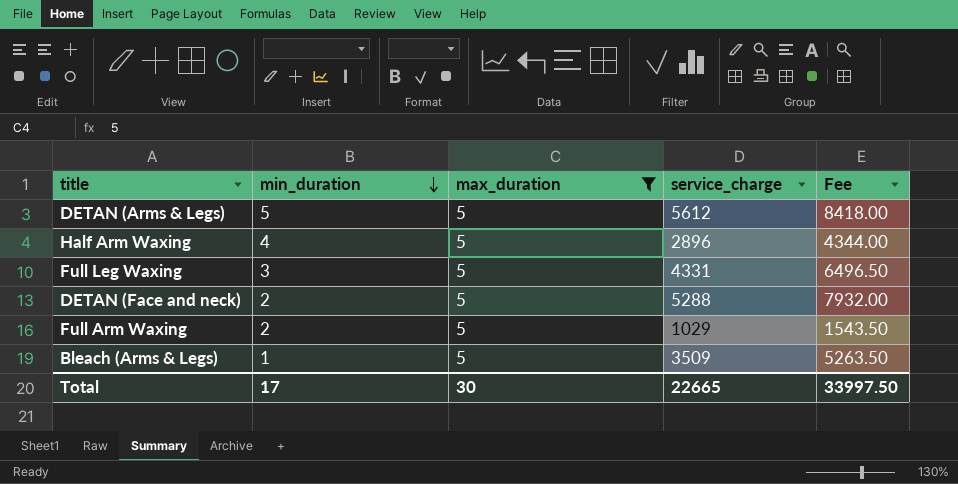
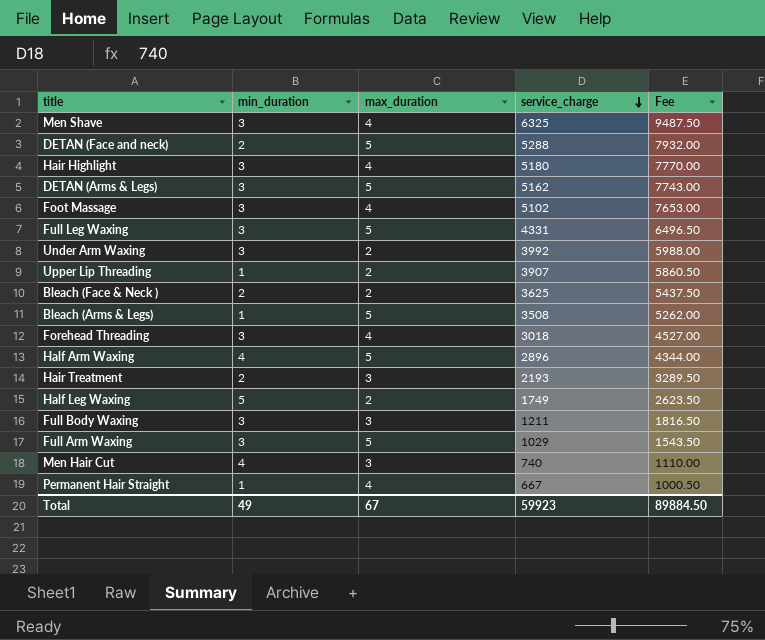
filter: max_duration = 5 -> none
row order: min_duration descending -> service_charge descending
DETAN (Arms & Legs) | min_duration: 5 -> 3
DETAN (Arms & Legs) | service_charge: 5612 -> 5162
DETAN (Arms & Legs) | Fee: 8418.00 -> 7743.00
Bleach (Arms & Legs) | service_charge: 3509 -> 3508
Bleach (Arms & Legs) | Fee: 5263.50 -> 5262.00
Full Arm Waxing | min_duration: 2 -> 3
Total | min_duration: 17 -> 49
Total | max_duration: 30 -> 67
Total | service_charge: 22665 -> 59923
Total | Fee: 33997.50 -> 89884.50

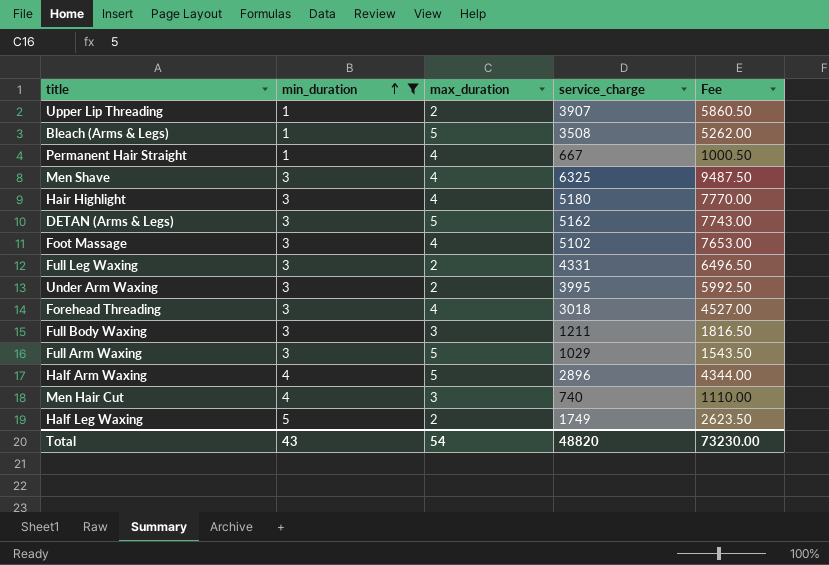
filter: none -> min_duration != 2
row order: service_charge descending -> min_duration ascending
Full Leg Waxing | max_duration: 5 -> 2
Under Arm Waxing | service_charge: 3992 -> 3995
Under Arm Waxing | Fee: 5988.00 -> 5992.50
Total | min_duration: 49 -> 43
Total | max_duration: 67 -> 54
Total | service_charge: 59923 -> 48820
Total | Fee: 89884.50 -> 73230.00

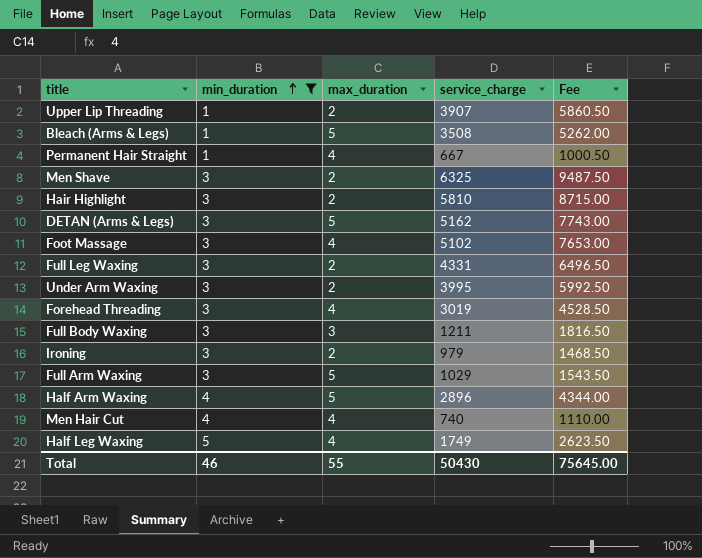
Men Shave | max_duration: 4 -> 2
Hair Highlight | max_duration: 4 -> 2
Hair Highlight | service_charge: 5180 -> 5810
Hair Highlight | Fee: 7770.00 -> 8715.00
Forehead Threading | service_charge: 3018 -> 3019
Forehead Threading | Fee: 4527.00 -> 4528.50
row Ironing: none -> 3 | 2 | 979 | 1468.50
Men Hair Cut | max_duration: 3 -> 4
Half Leg Waxing | max_duration: 2 -> 4
Total | min_duration: 43 -> 46
Total | max_duration: 54 -> 55
Total | service_charge: 48820 -> 50430
Total | Fee: 73230.00 -> 75645.00

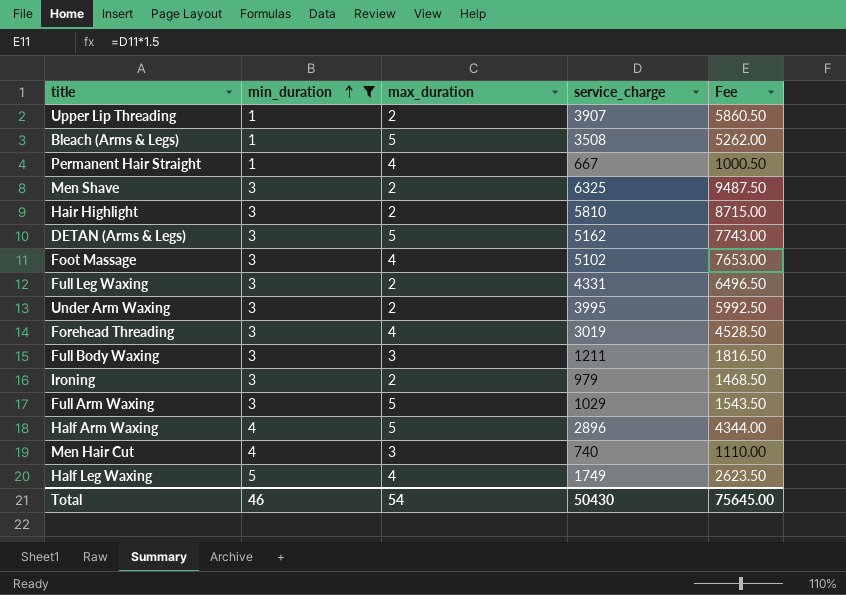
Men Hair Cut | max_duration: 4 -> 3
Total | max_duration: 55 -> 54

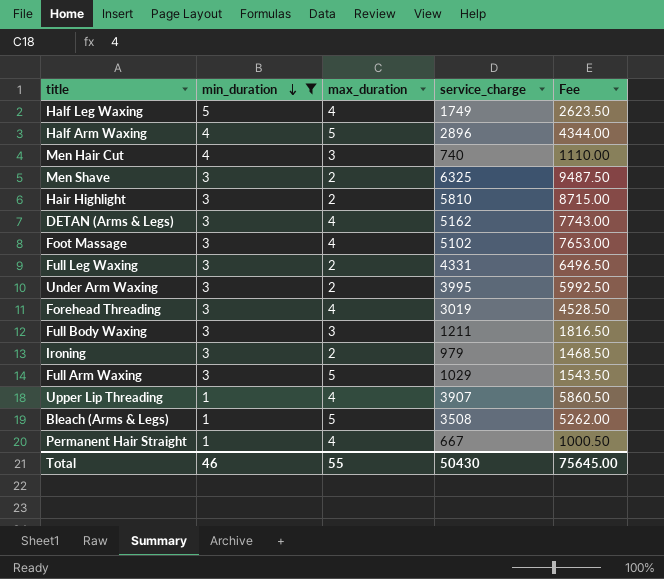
row order: min_duration ascending -> min_duration descending
DETAN (Arms & Legs) | max_duration: 5 -> 4
Upper Lip Threading | max_duration: 2 -> 4
Total | max_duration: 54 -> 55

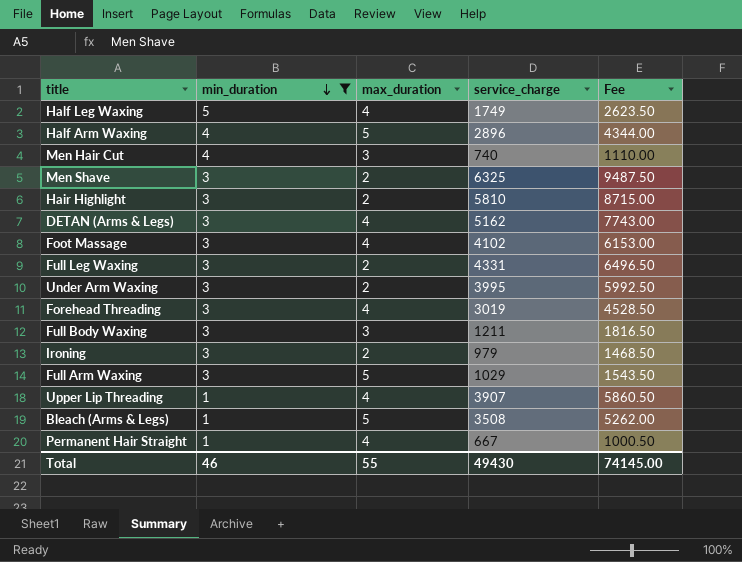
Foot Massage | service_charge: 5102 -> 4102
Foot Massage | Fee: 7653.00 -> 6153.00
Total | service_charge: 50430 -> 49430
Total | Fee: 75645.00 -> 74145.00

